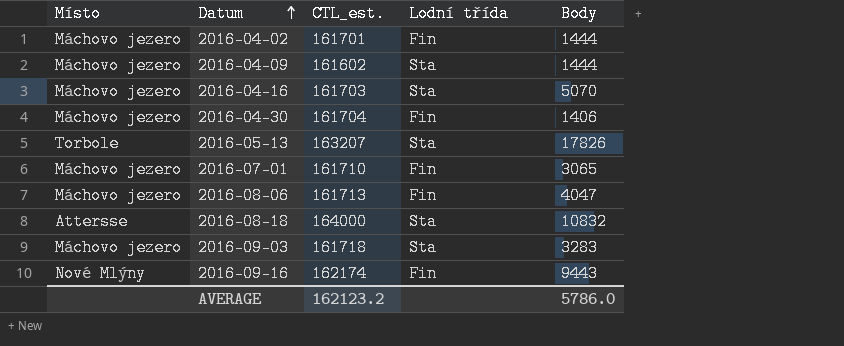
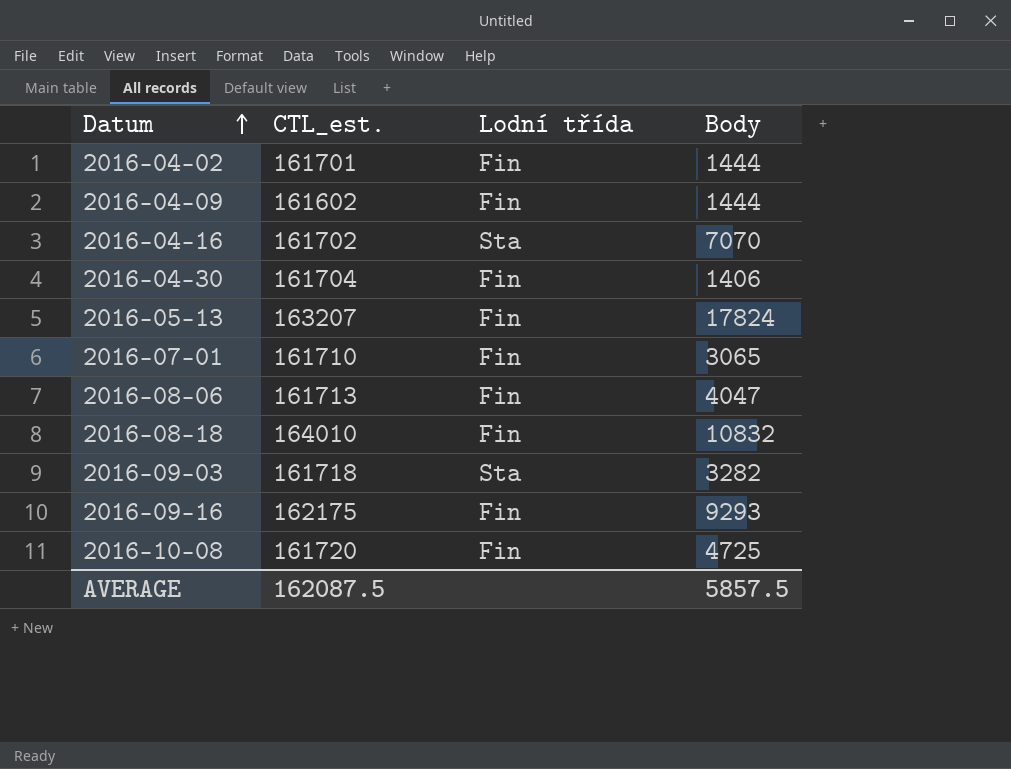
column Místo | position: 1 -> none
2016-04-09 | Lodní třída: Sta -> Fin
2016-04-16 | CTL_est.: 161703 -> 161702
2016-04-16 | Body: 5070 -> 7070
2016-05-13 | Lodní třída: Sta -> Fin
2016-05-13 | Body: 17826 -> 17824
2016-08-18 | CTL_est.: 164000 -> 164010
2016-08-18 | Lodní třída: Sta -> Fin
2016-09-03 | Body: 3283 -> 3282
2016-09-16 | CTL_est.: 162174 -> 162175
2016-09-16 | Body: 9443 -> 9293
row 2016-10-08: none -> 161720 | Fin | 4725
AVERAGE | CTL_est.: 162123.2 -> 162087.5
AVERAGE | Body: 5786.0 -> 5857.5

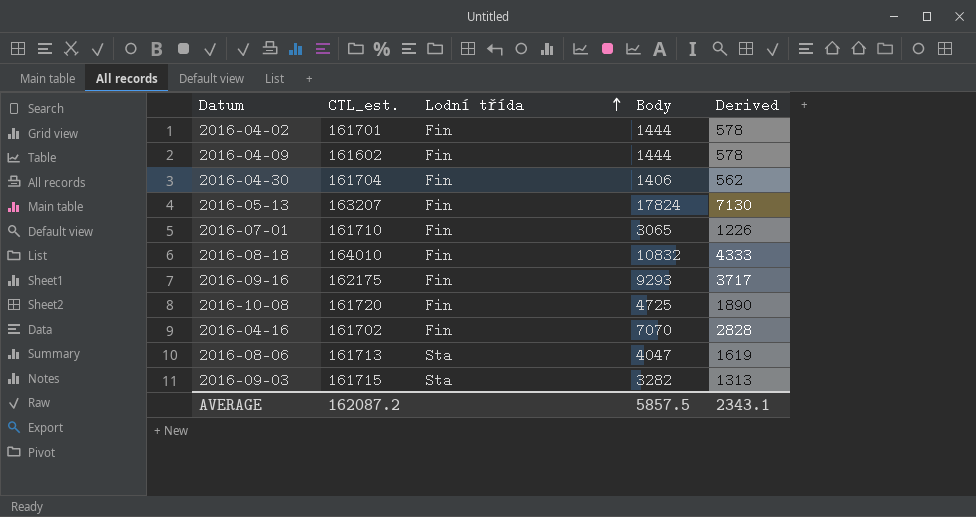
row order: Datum ascending -> Lodní třída ascending
column Derived | formula: none -> [Body] * 0.4
2016-04-16 | Lodní třída: Sta -> Fin
2016-08-06 | Lodní třída: Fin -> Sta
2016-09-03 | CTL_est.: 161718 -> 161715
AVERAGE | CTL_est.: 162087.5 -> 162087.2

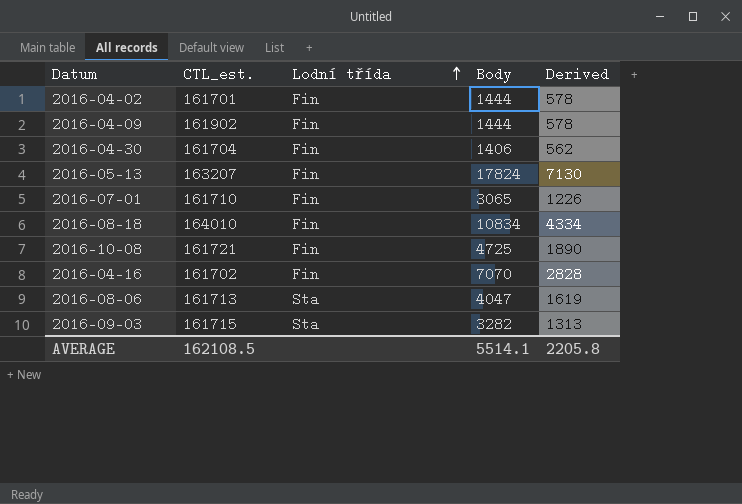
row 2016-09-16: 162175 | Fin | 9293 | 3717 -> none
2016-04-09 | CTL_est.: 161602 -> 161902
2016-08-18 | Body: 10832 -> 10834
2016-08-18 | Derived: 4333 -> 4334
2016-10-08 | CTL_est.: 161720 -> 161721
AVERAGE | CTL_est.: 162087.2 -> 162108.5
AVERAGE | Body: 5857.5 -> 5514.1
AVERAGE | Derived: 2343.1 -> 2205.8

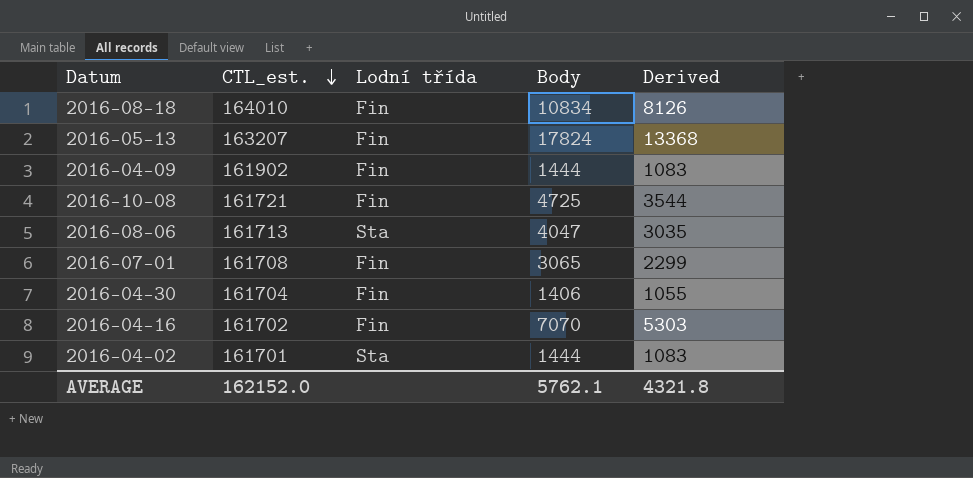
row order: Lodní třída ascending -> CTL_est. descending
column Derived | formula: [Body] * 0.4 -> [Body] * 0.75
row 2016-09-03: 161715 | Sta | 3282 | 1313 -> none
2016-07-01 | CTL_est.: 161710 -> 161708
2016-04-02 | Lodní třída: Fin -> Sta
AVERAGE | CTL_est.: 162108.5 -> 162152.0
AVERAGE | Body: 5514.1 -> 5762.1
AVERAGE | Derived: 2205.8 -> 4321.8

